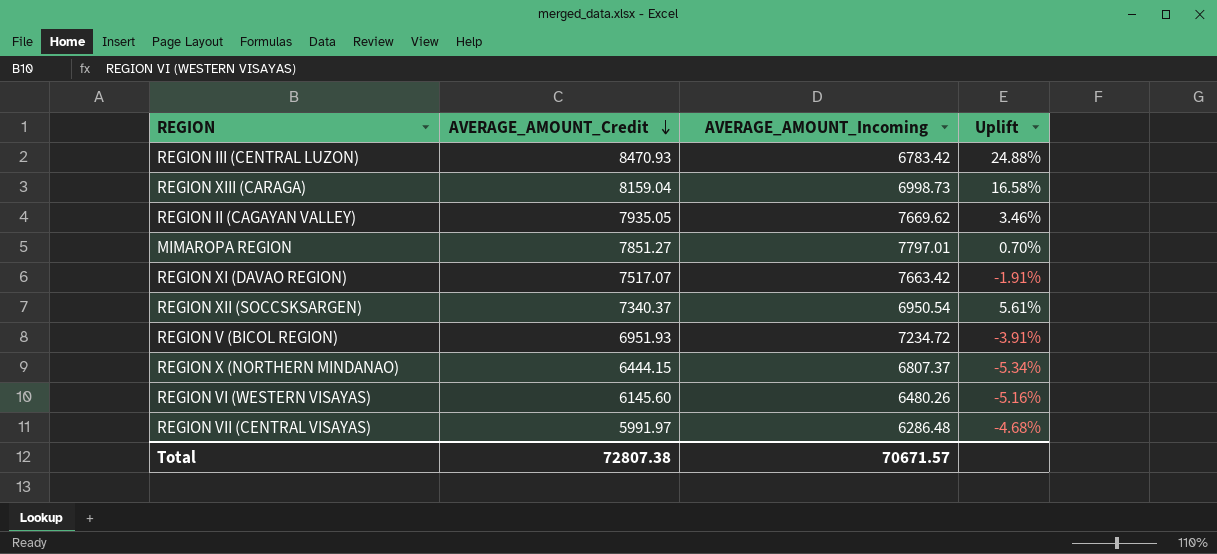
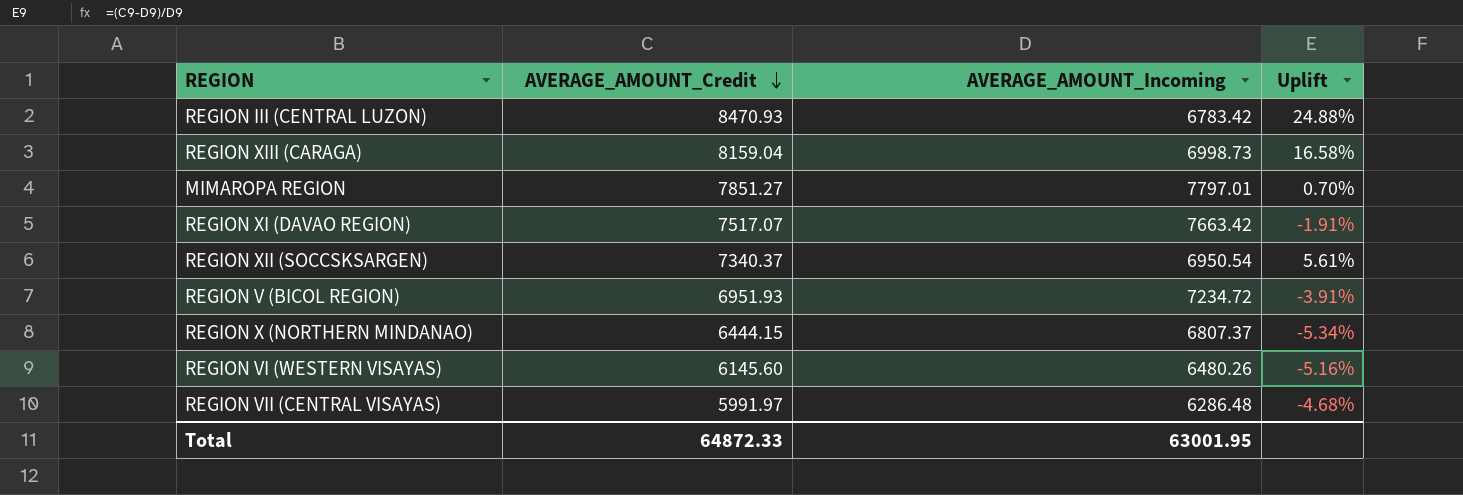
row REGION II (CAGAYAN VALLEY): 7935.05 | 7669.62 | 3.46% -> none
Total | AVERAGE_AMOUNT_Credit: 72807.38 -> 64872.33
Total | AVERAGE_AMOUNT_Incoming: 70671.57 -> 63001.95

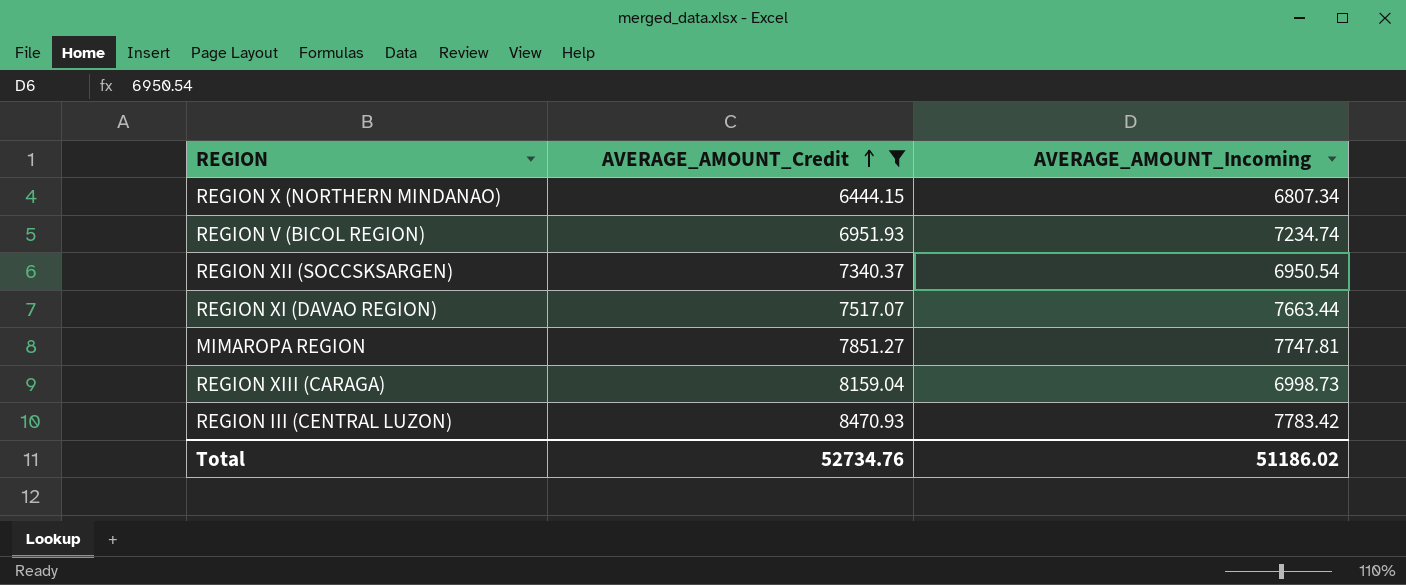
filter: none -> AVERAGE_AMOUNT_Credit >= 6444.15
row order: AVERAGE_AMOUNT_Credit descending -> AVERAGE_AMOUNT_Credit ascending
column Uplift | formula: ([AVERAGE_AMOUNT_Credit] - [AVERAGE_AMOUNT_Incoming]) / [AVERAGE_AMOUNT_Incoming] -> none
REGION X (NORTHERN MINDANAO) | AVERAGE_AMOUNT_Incoming: 6807.37 -> 6807.34
REGION V (BICOL REGION) | AVERAGE_AMOUNT_Incoming: 7234.72 -> 7234.74
REGION XI (DAVAO REGION) | AVERAGE_AMOUNT_Incoming: 7663.42 -> 7663.44
MIMAROPA REGION | AVERAGE_AMOUNT_Incoming: 7797.01 -> 7747.81
REGION III (CENTRAL LUZON) | AVERAGE_AMOUNT_Incoming: 6783.42 -> 7783.42
Total | AVERAGE_AMOUNT_Credit: 64872.33 -> 52734.76
Total | AVERAGE_AMOUNT_Incoming: 63001.95 -> 51186.02

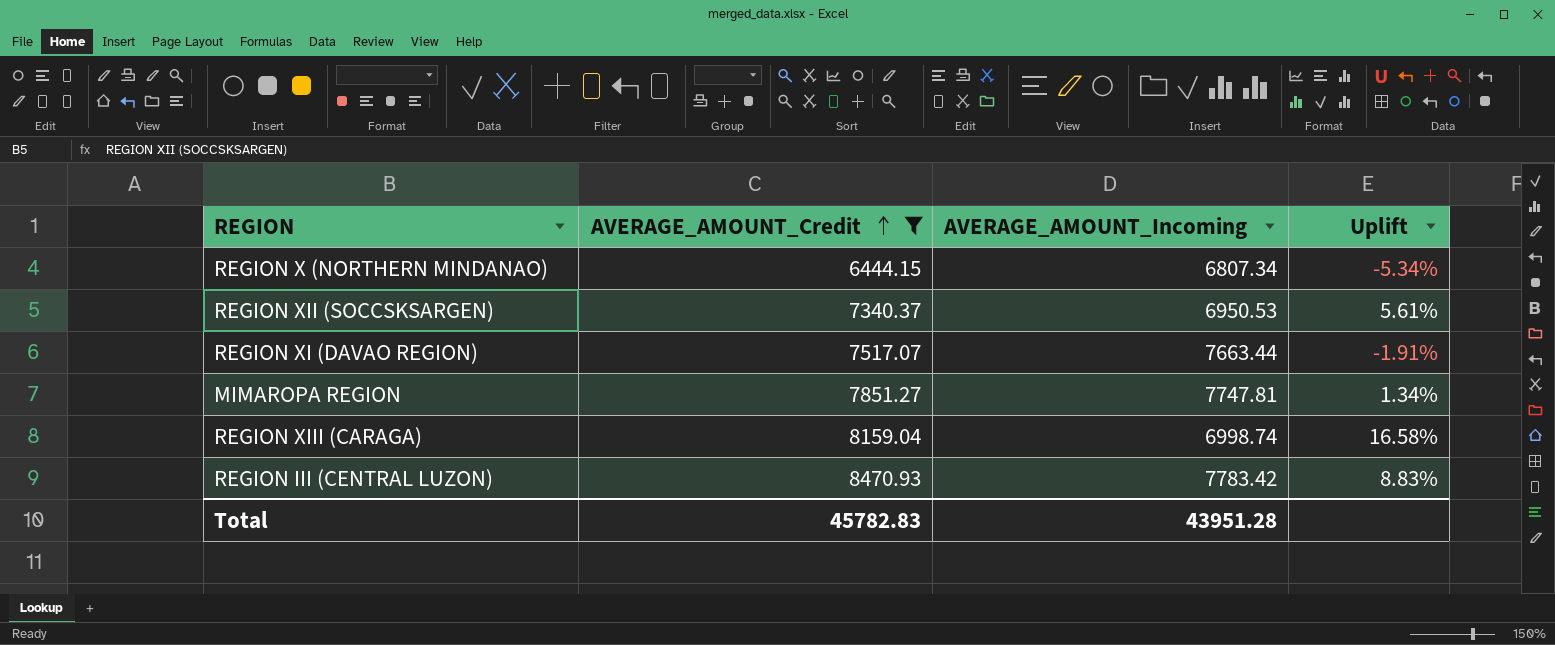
column Uplift | formula: none -> ([AVERAGE_AMOUNT_Credit] - [AVERAGE_AMOUNT_Incoming]) / [AVERAGE_AMOUNT_Incoming]
row REGION V (BICOL REGION): 6951.93 | 7234.74 -> none
REGION XII (SOCCSKSARGEN) | AVERAGE_AMOUNT_Incoming: 6950.54 -> 6950.53
REGION XIII (CARAGA) | AVERAGE_AMOUNT_Incoming: 6998.73 -> 6998.74
Total | AVERAGE_AMOUNT_Credit: 52734.76 -> 45782.83
Total | AVERAGE_AMOUNT_Incoming: 51186.02 -> 43951.28

